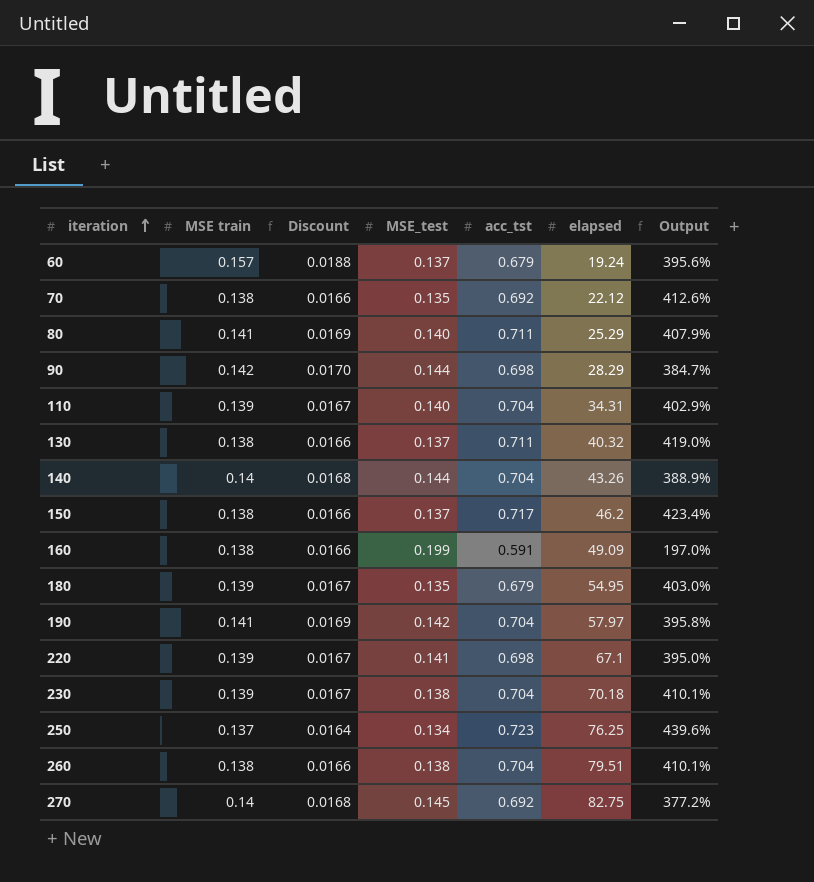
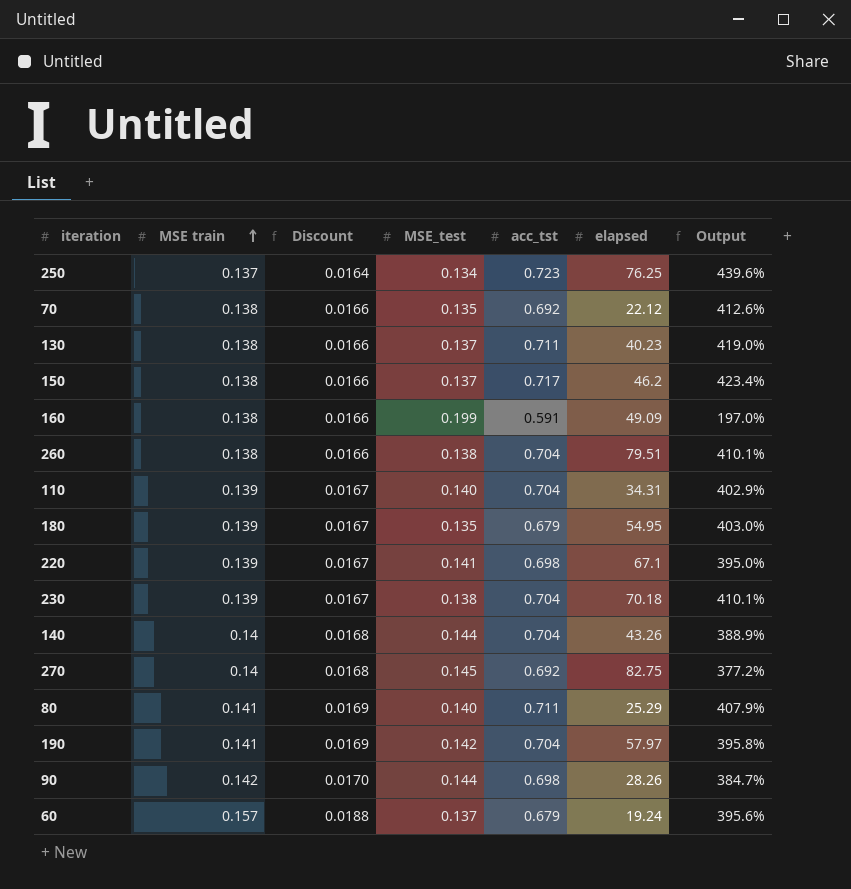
row order: iteration ascending -> MSE train ascending
130 | elapsed: 40.32 -> 40.23
90 | elapsed: 28.29 -> 28.26

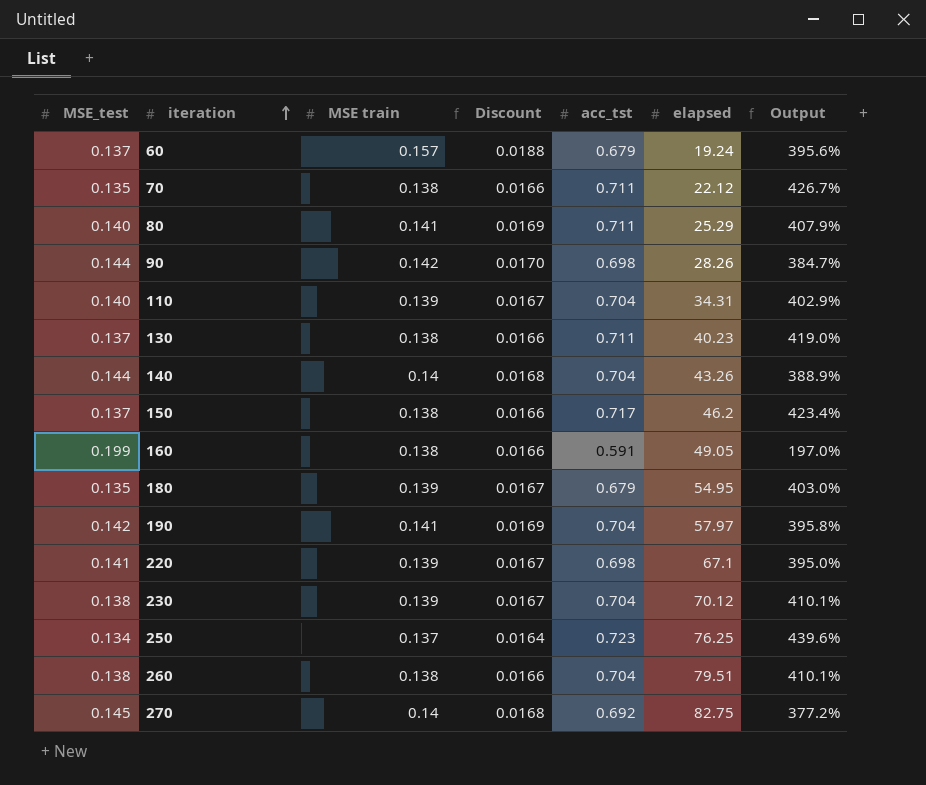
row order: MSE train ascending -> iteration ascending
column MSE_test | position: 4 -> 1
70 | acc_tst: 0.692 -> 0.711
70 | Output: 412.6% -> 426.7%
160 | elapsed: 49.09 -> 49.05
230 | elapsed: 70.18 -> 70.12

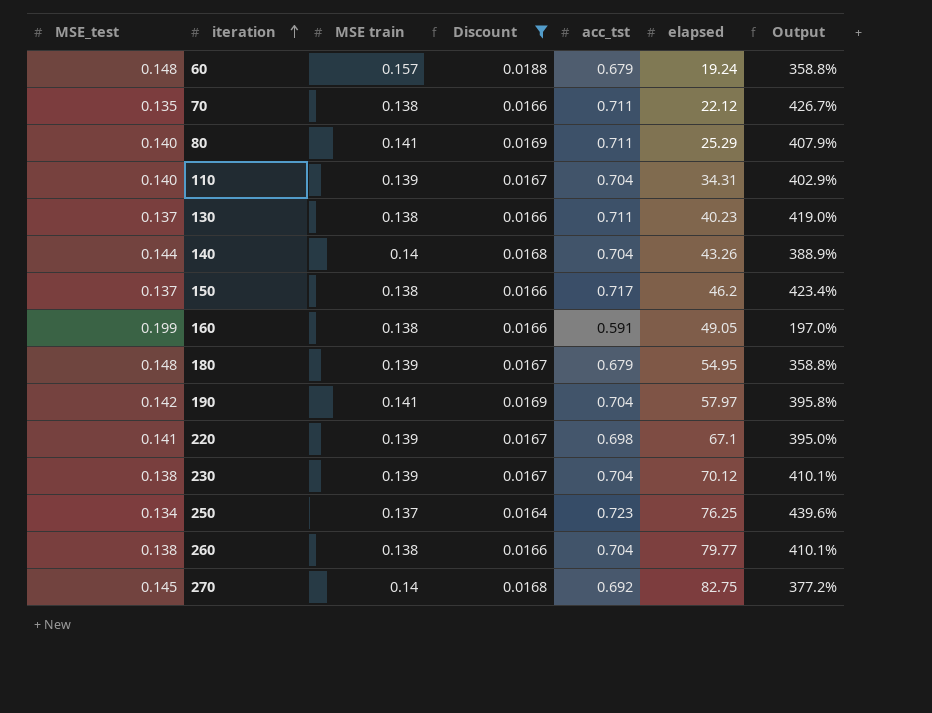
filter: none -> Discount != 0.0170
60 | MSE_test: 0.137 -> 0.148
60 | Output: 395.6% -> 358.8%
180 | MSE_test: 0.135 -> 0.148
180 | Output: 403.0% -> 358.8%
260 | elapsed: 79.51 -> 79.77

